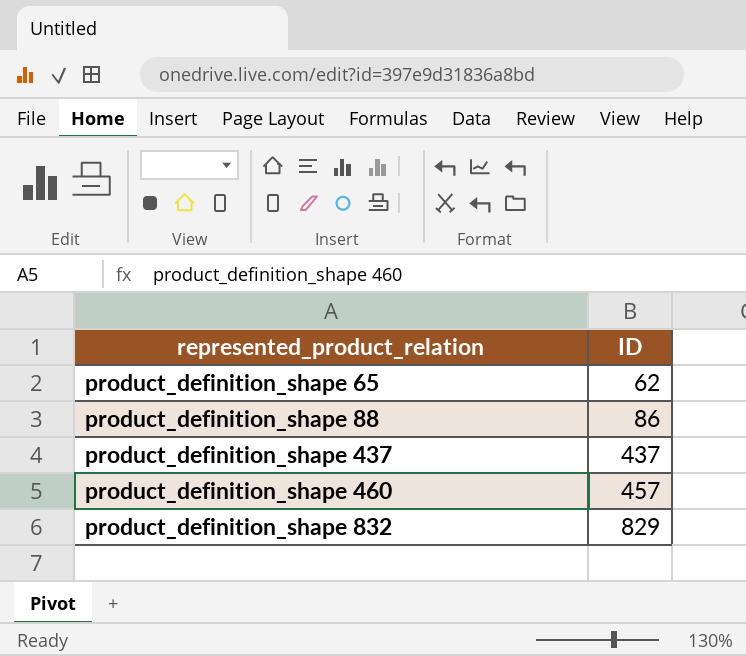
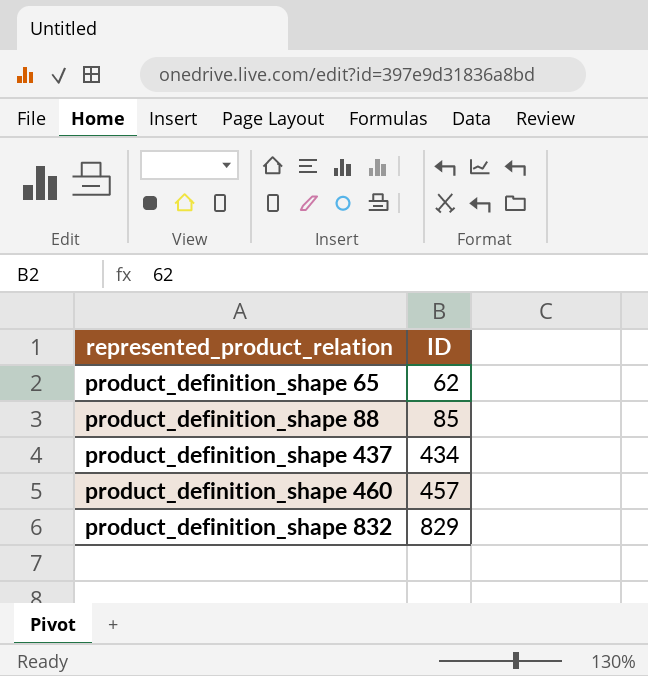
product_definition_shape 88 | ID: 86 -> 85
product_definition_shape 437 | ID: 437 -> 434

